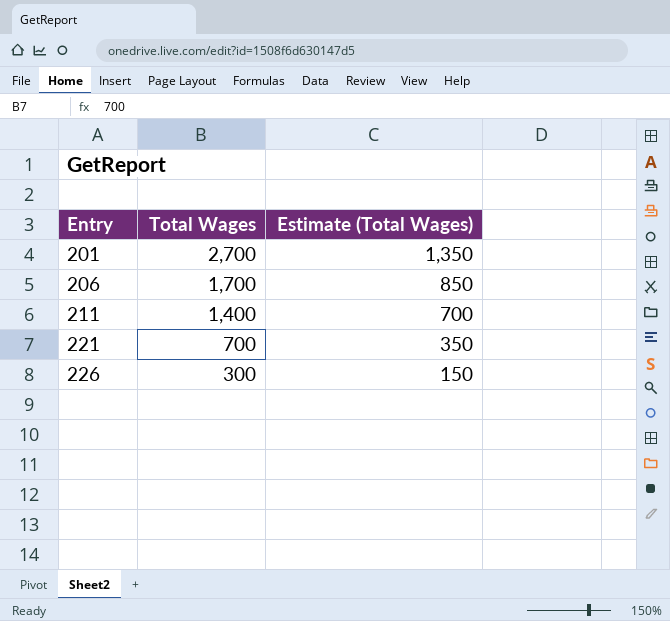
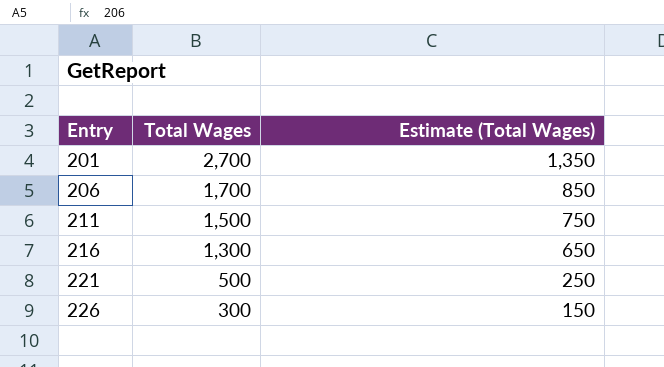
211 | Total Wages: 1,400 -> 1,500
211 | Estimate (Total Wages): 700 -> 750
row 216: none -> 1,300 | 650
221 | Total Wages: 700 -> 500
221 | Estimate (Total Wages): 350 -> 250

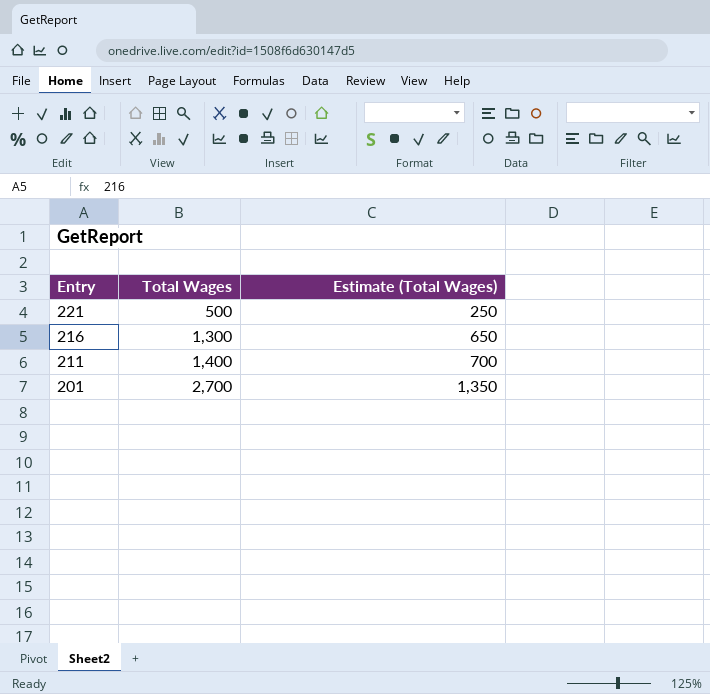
row order: Entry ascending -> Entry descending
row 206: 1,700 | 850 -> none
row 226: 300 | 150 -> none
211 | Total Wages: 1,500 -> 1,400
211 | Estimate (Total Wages): 750 -> 700

